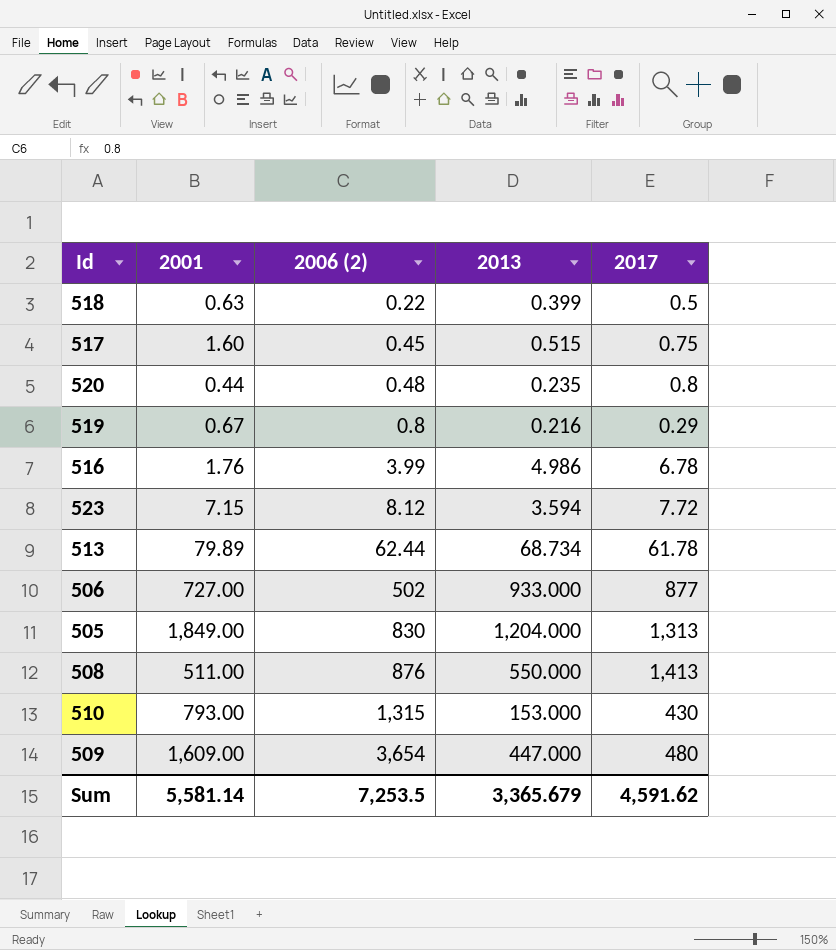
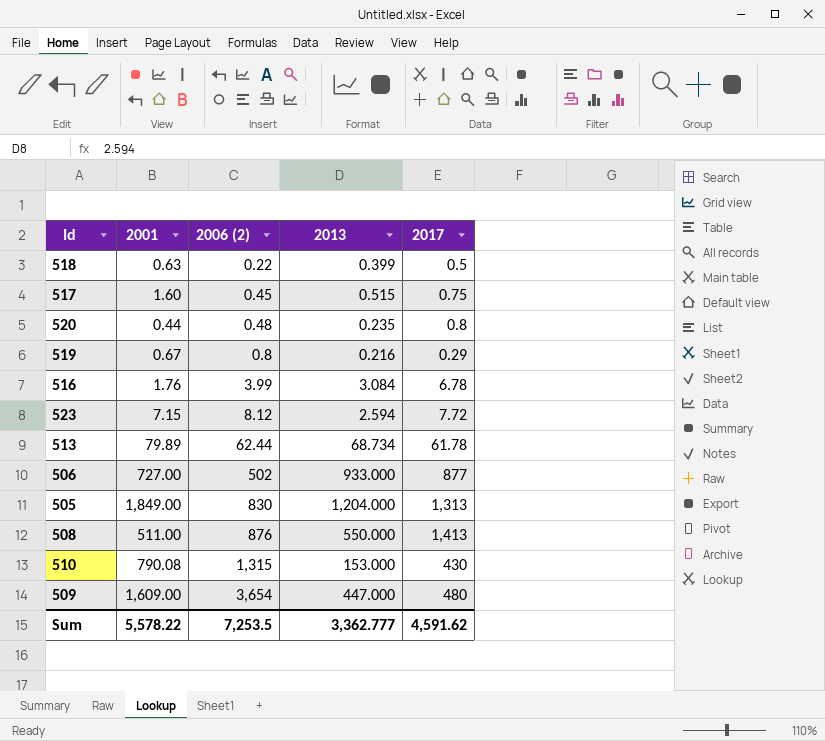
516 | 2013: 4.986 -> 3.084
523 | 2013: 3.594 -> 2.594
510 | 2001: 793.00 -> 790.08
Sum | 2001: 5,581.14 -> 5,578.22
Sum | 2013: 3,365.679 -> 3,362.777

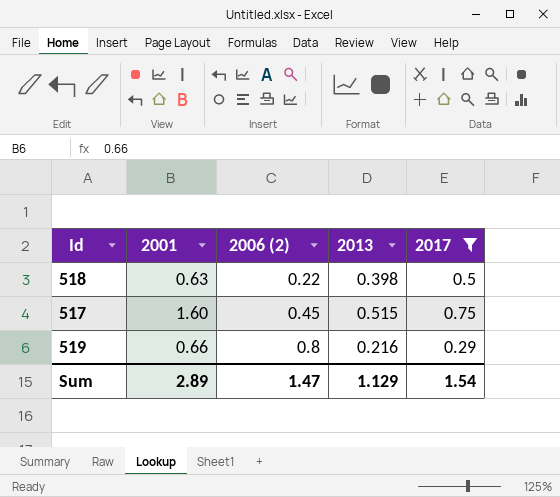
filter: none -> 2017 <= 0.75
518 | 2013: 0.399 -> 0.398
519 | 2001: 0.67 -> 0.66
Sum | 2001: 5,578.22 -> 2.89
Sum | 2006 (2): 7,253.5 -> 1.47
Sum | 2013: 3,362.777 -> 1.129
Sum | 2017: 4,591.62 -> 1.54

